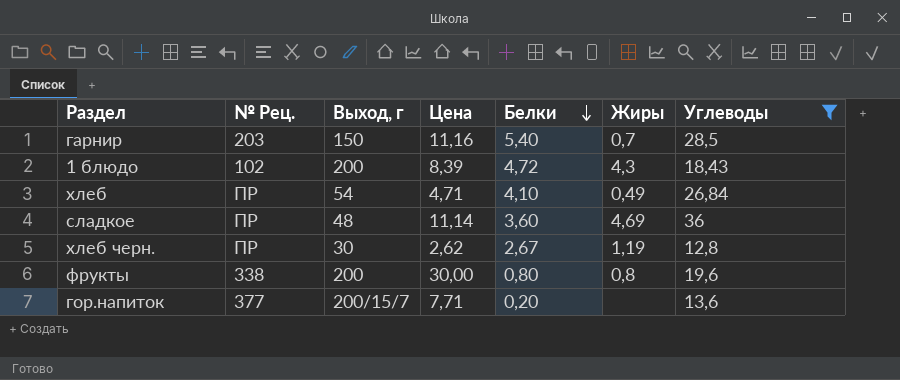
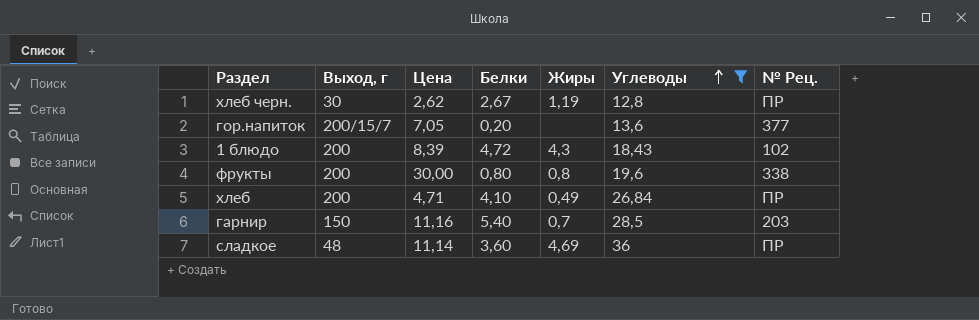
row order: Белки descending -> Углеводы ascending
column № Рец. | position: 2 -> 7
гор.напиток | Цена: 7,71 -> 7,05
хлеб | Выход, г: 54 -> 200

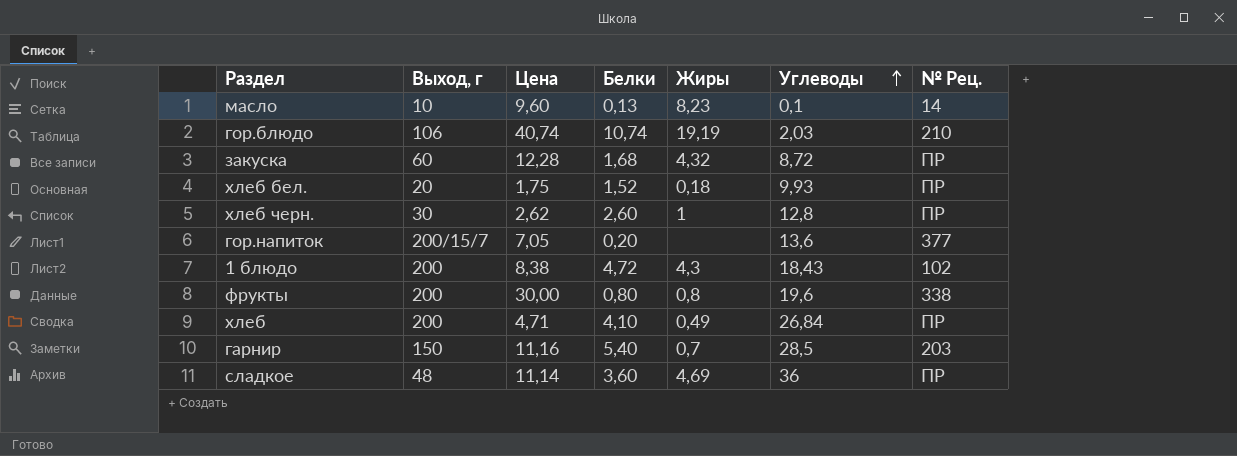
filter: Углеводы >= 12,8 -> none
хлеб черн. | Белки: 2,67 -> 2,60
хлеб черн. | Жиры: 1,19 -> 1
1 блюдо | Цена: 8,39 -> 8,38

